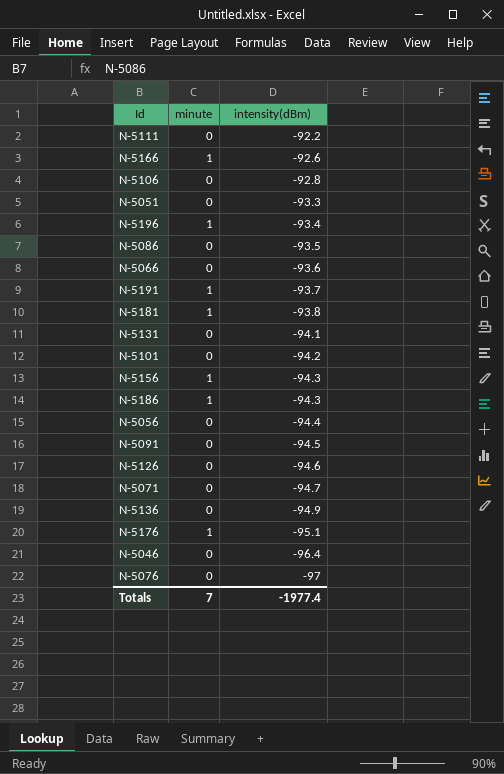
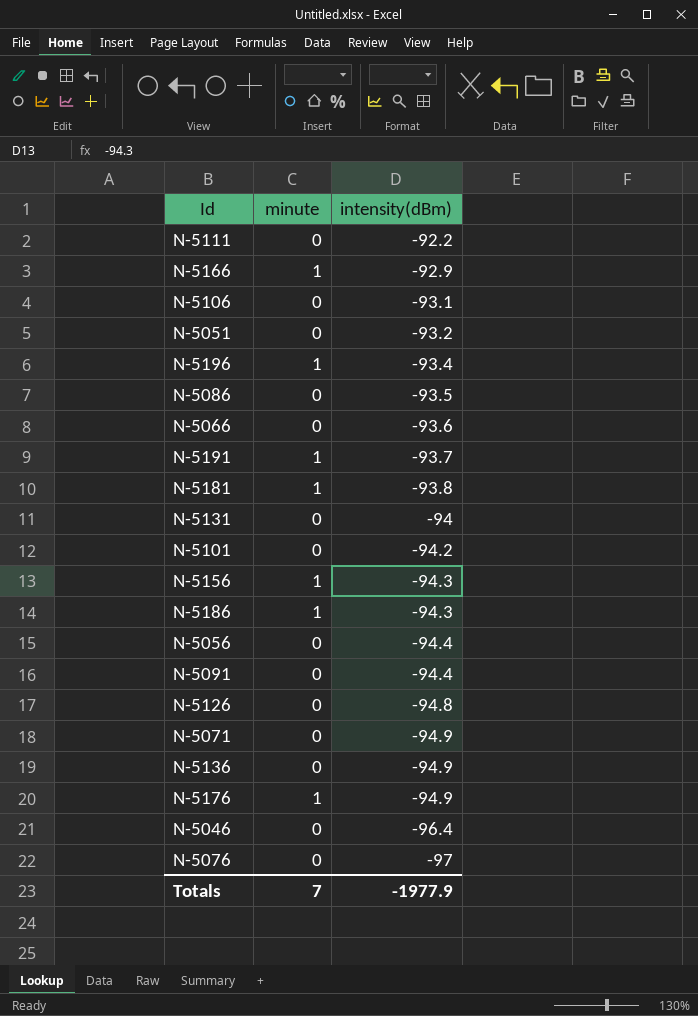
N-5166 | intensity(dBm): -92.6 -> -92.9
N-5106 | intensity(dBm): -92.8 -> -93.1
N-5051 | intensity(dBm): -93.3 -> -93.2
N-5131 | intensity(dBm): -94.1 -> -94
N-5091 | intensity(dBm): -94.5 -> -94.4
N-5126 | intensity(dBm): -94.6 -> -94.8
N-5071 | intensity(dBm): -94.7 -> -94.9
N-5176 | intensity(dBm): -95.1 -> -94.9
Totals | intensity(dBm): -1977.4 -> -1977.9

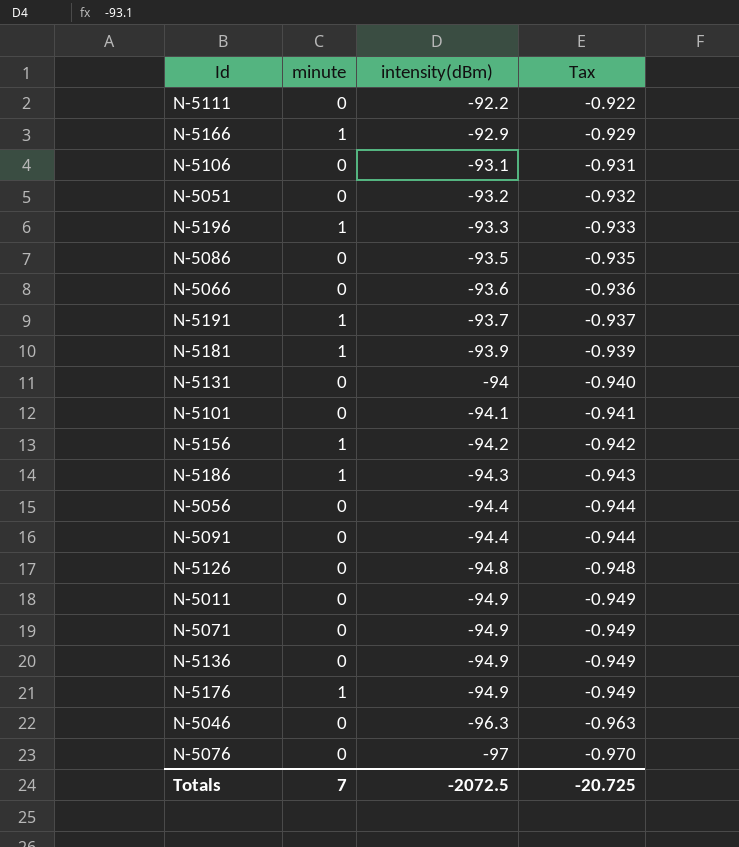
column Tax | formula: none -> [intensity(dBm)] * 0.01
N-5196 | intensity(dBm): -93.4 -> -93.3
N-5181 | intensity(dBm): -93.8 -> -93.9
N-5101 | intensity(dBm): -94.2 -> -94.1
N-5156 | intensity(dBm): -94.3 -> -94.2
row N-5011: none -> 0 | -94.9 | -0.949
N-5046 | intensity(dBm): -96.4 -> -96.3
Totals | intensity(dBm): -1977.9 -> -2072.5

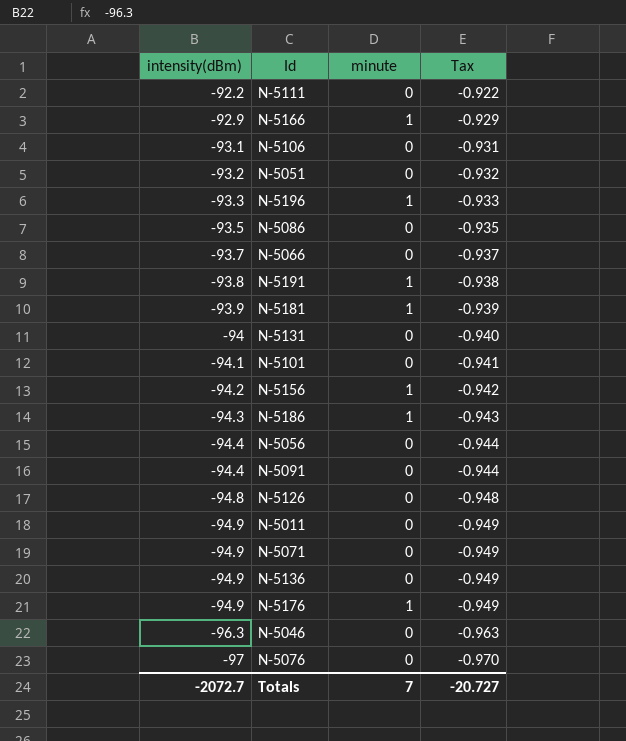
column intensity(dBm) | position: 3 -> 1
N-5066 | intensity(dBm): -93.6 -> -93.7
N-5066 | Tax: -0.936 -> -0.937
N-5191 | intensity(dBm): -93.7 -> -93.8
N-5191 | Tax: -0.937 -> -0.938
Totals | intensity(dBm): -2072.5 -> -2072.7
Totals | Tax: -20.725 -> -20.727

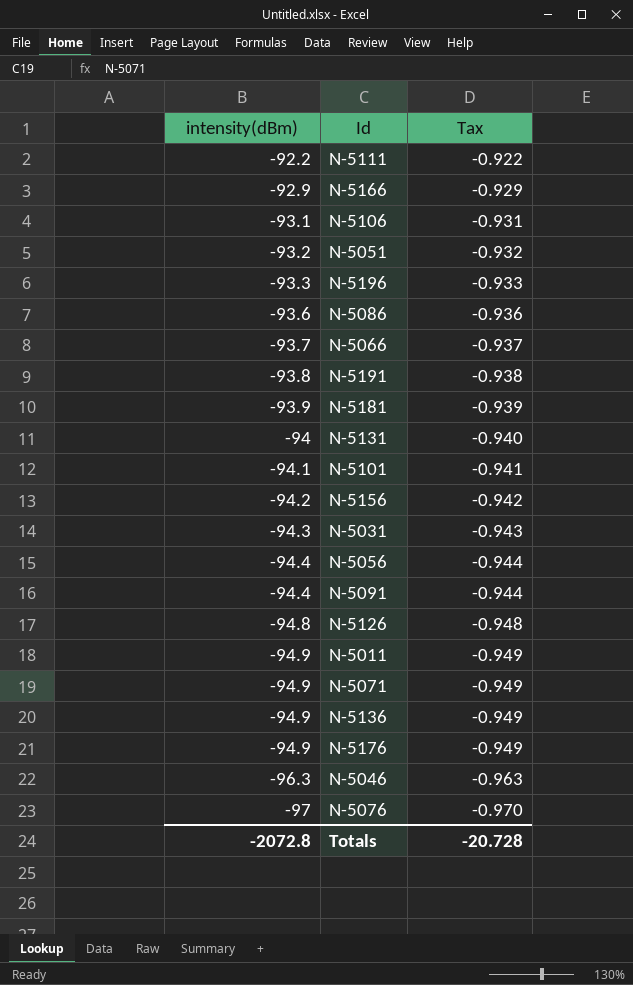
column minute | position: 3 -> none
row N-5186: -94.3 | 1 | -0.943 -> none
N-5086 | intensity(dBm): -93.5 -> -93.6
N-5086 | Tax: -0.935 -> -0.936
row N-5031: none -> -94.3 | -0.943
Totals | intensity(dBm): -2072.7 -> -2072.8
Totals | Tax: -20.727 -> -20.728

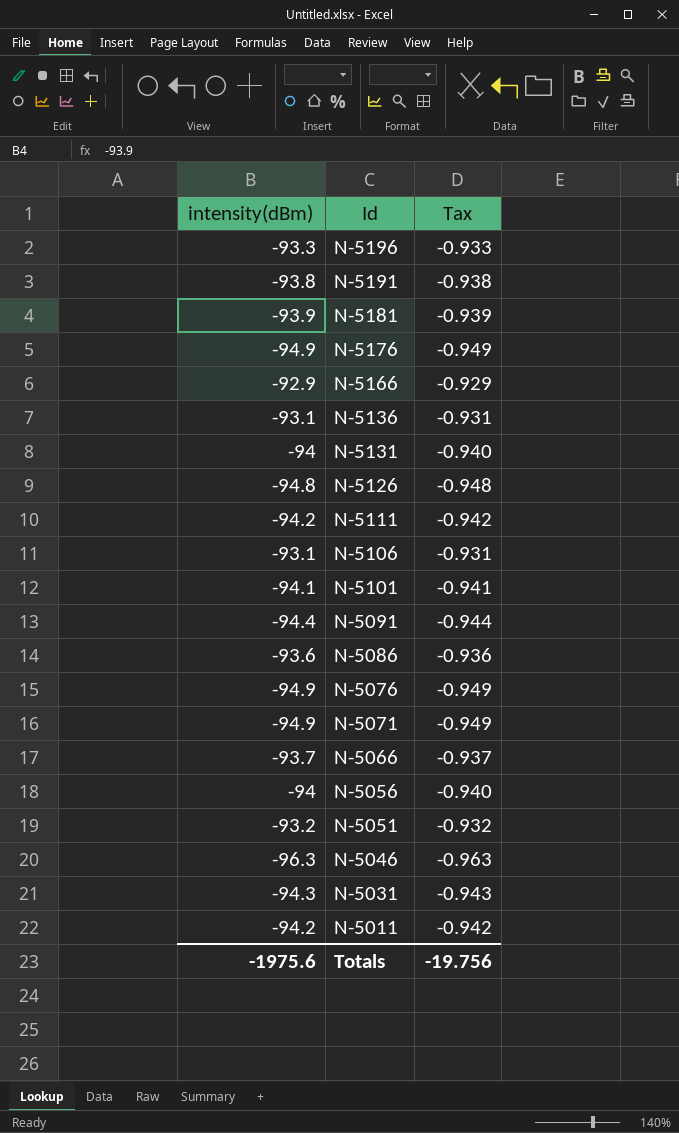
row order: intensity(dBm) descending -> Id descending
row N-5156: -94.2 | -0.942 -> none
N-5136 | intensity(dBm): -94.9 -> -93.1
N-5136 | Tax: -0.949 -> -0.931
N-5111 | intensity(dBm): -92.2 -> -94.2
N-5111 | Tax: -0.922 -> -0.942
N-5076 | intensity(dBm): -97 -> -94.9
N-5076 | Tax: -0.970 -> -0.949
N-5056 | intensity(dBm): -94.4 -> -94
N-5056 | Tax: -0.944 -> -0.940
N-5011 | intensity(dBm): -94.9 -> -94.2
N-5011 | Tax: -0.949 -> -0.942
Totals | intensity(dBm): -2072.8 -> -1975.6
Totals | Tax: -20.728 -> -19.756

